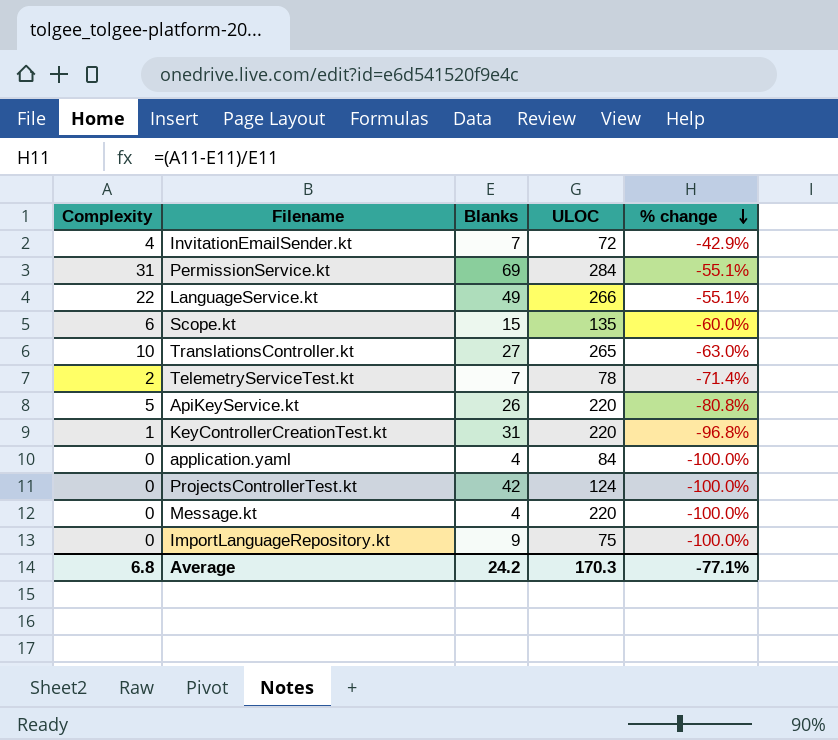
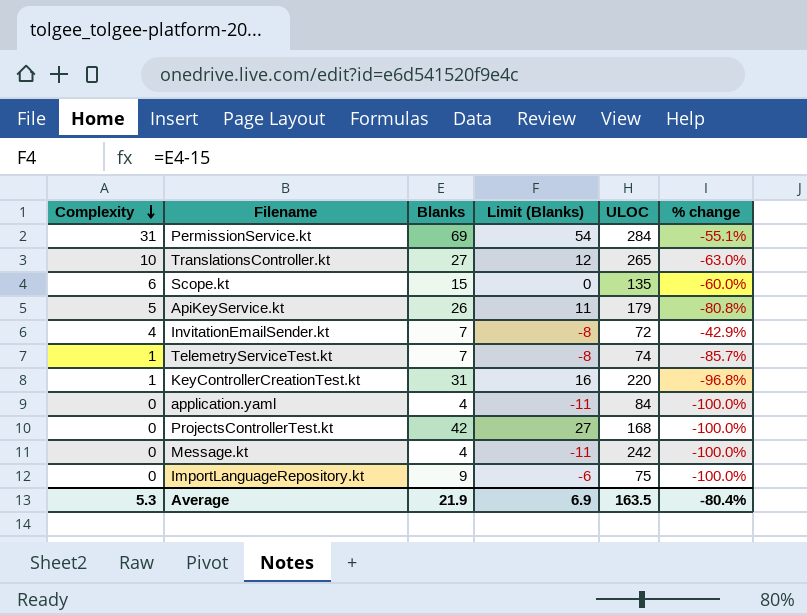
row order: % change descending -> Complexity descending
column Limit (Blanks) | formula: none -> [Blanks] - 15
row LanguageService.kt: 22 | 49 | 266 | -55.1% -> none
ApiKeyService.kt | ULOC: 220 -> 179
TelemetryServiceTest.kt | Complexity: 2 -> 1
TelemetryServiceTest.kt | ULOC: 78 -> 74
TelemetryServiceTest.kt | % change: -71.4% -> -85.7%
ProjectsControllerTest.kt | ULOC: 124 -> 168
Message.kt | ULOC: 220 -> 242
Average | Complexity: 6.8 -> 5.3
Average | Blanks: 24.2 -> 21.9
Average | ULOC: 170.3 -> 163.5
Average | % change: -77.1% -> -80.4%

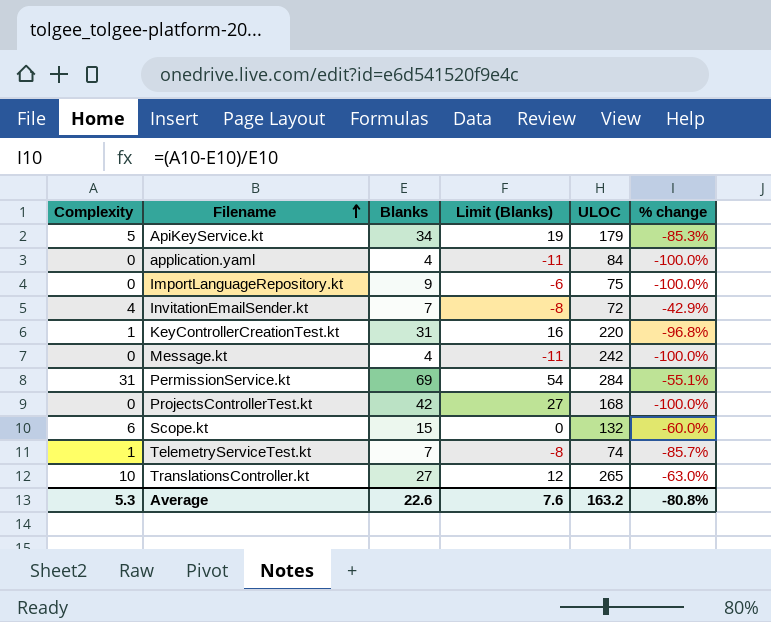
row order: Complexity descending -> Filename ascending
ApiKeyService.kt | Blanks: 26 -> 34
ApiKeyService.kt | Limit (Blanks): 11 -> 19
ApiKeyService.kt | % change: -80.8% -> -85.3%
Scope.kt | ULOC: 135 -> 132
Average | Blanks: 21.9 -> 22.6
Average | Limit (Blanks): 6.9 -> 7.6
Average | ULOC: 163.5 -> 163.2
Average | % change: -80.4% -> -80.8%

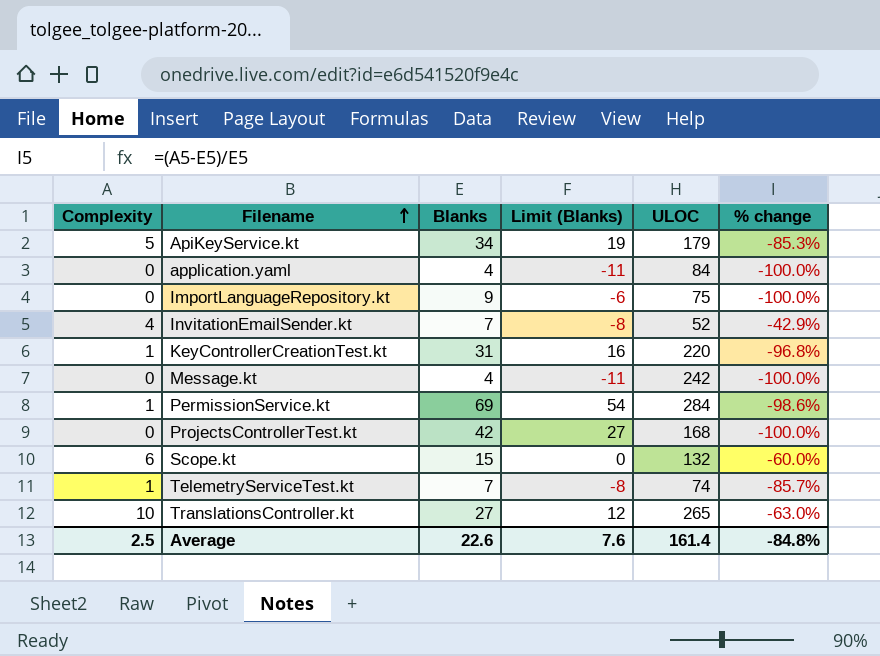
InvitationEmailSender.kt | ULOC: 72 -> 52
PermissionService.kt | Complexity: 31 -> 1
PermissionService.kt | % change: -55.1% -> -98.6%
Average | Complexity: 5.3 -> 2.5
Average | ULOC: 163.2 -> 161.4
Average | % change: -80.8% -> -84.8%

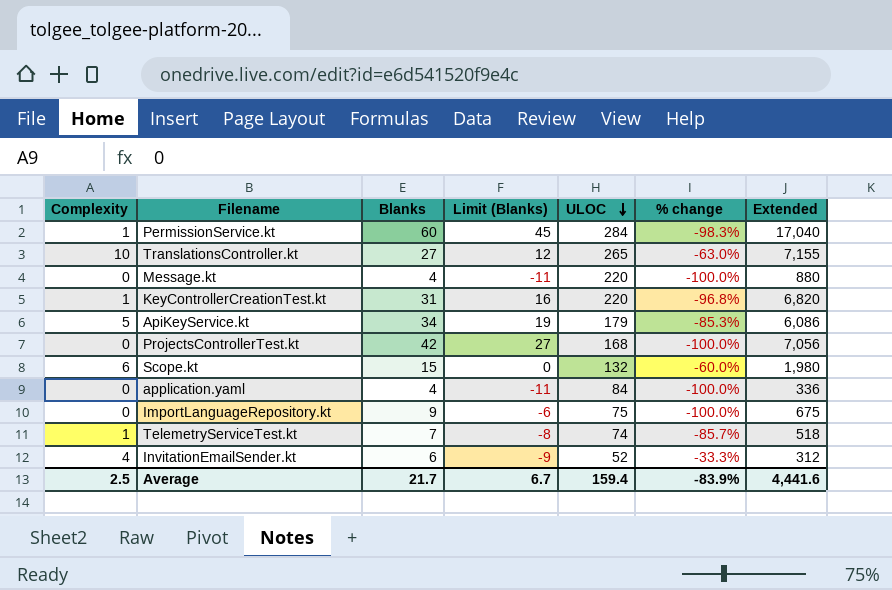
row order: Filename ascending -> ULOC descending
column Extended | formula: none -> [Blanks] * [ULOC]
PermissionService.kt | Blanks: 69 -> 60
PermissionService.kt | Limit (Blanks): 54 -> 45
PermissionService.kt | % change: -98.6% -> -98.3%
Message.kt | ULOC: 242 -> 220
InvitationEmailSender.kt | Blanks: 7 -> 6
InvitationEmailSender.kt | Limit (Blanks): -8 -> -9
InvitationEmailSender.kt | % change: -42.9% -> -33.3%
Average | Blanks: 22.6 -> 21.7
Average | Limit (Blanks): 7.6 -> 6.7
Average | ULOC: 161.4 -> 159.4
Average | % change: -84.8% -> -83.9%

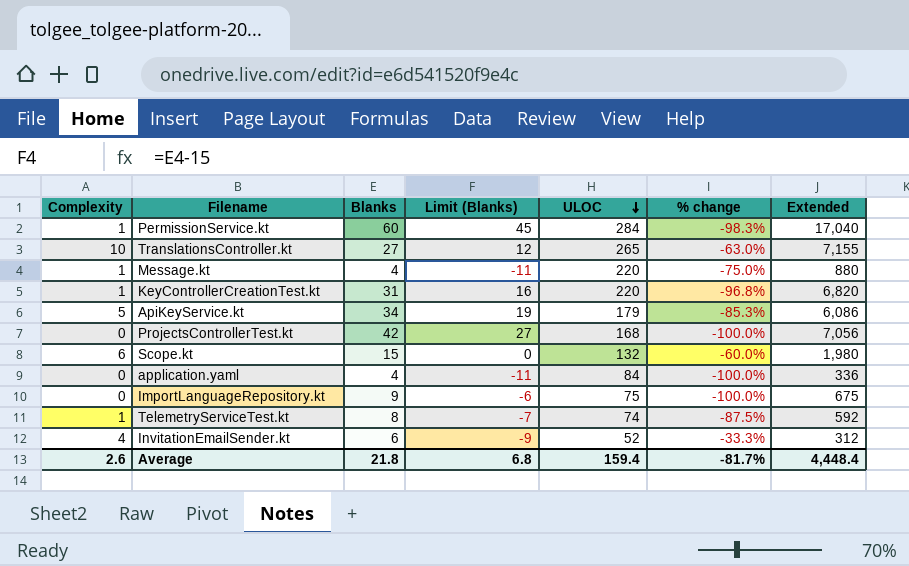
Message.kt | Complexity: 0 -> 1
Message.kt | % change: -100.0% -> -75.0%
TelemetryServiceTest.kt | Blanks: 7 -> 8
TelemetryServiceTest.kt | Limit (Blanks): -8 -> -7
TelemetryServiceTest.kt | % change: -85.7% -> -87.5%
TelemetryServiceTest.kt | Extended: 518 -> 592
Average | Complexity: 2.5 -> 2.6
Average | Blanks: 21.7 -> 21.8
Average | Limit (Blanks): 6.7 -> 6.8
Average | % change: -83.9% -> -81.7%
Average | Extended: 4,441.6 -> 4,448.4

